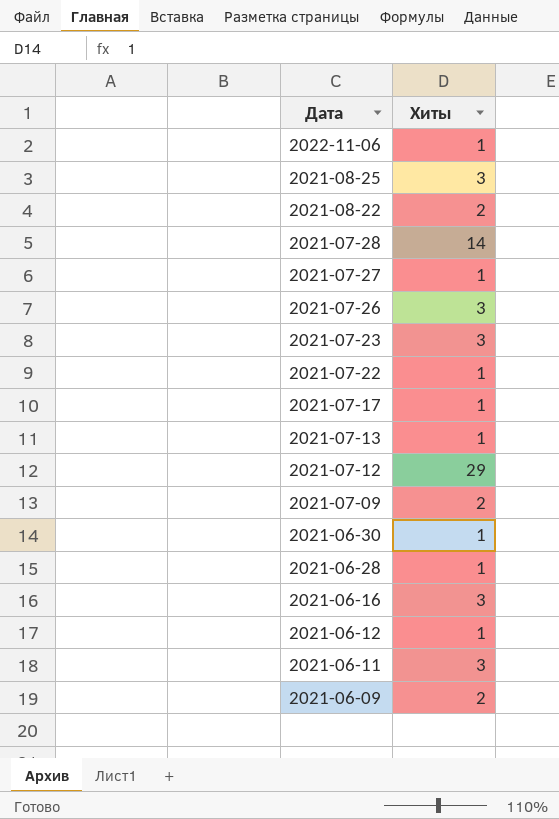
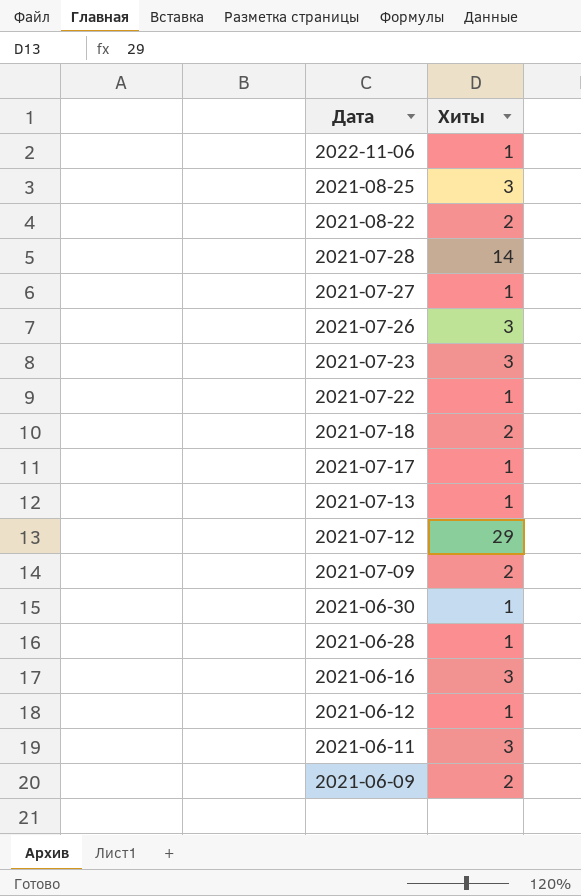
row 2021-07-18: none -> 2

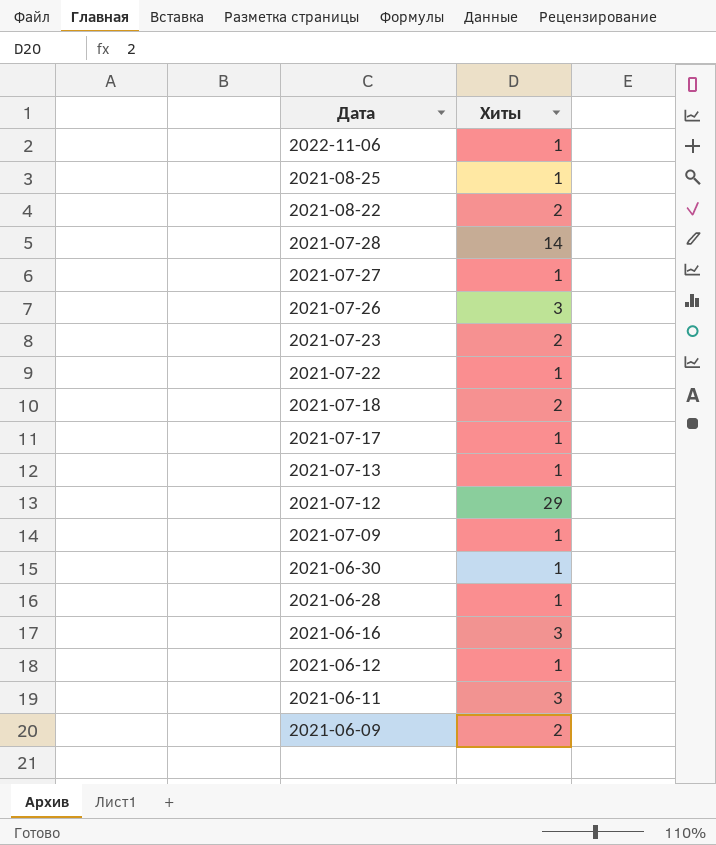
2021-08-25 | Хиты: 3 -> 1
2021-07-23 | Хиты: 3 -> 2
2021-07-09 | Хиты: 2 -> 1

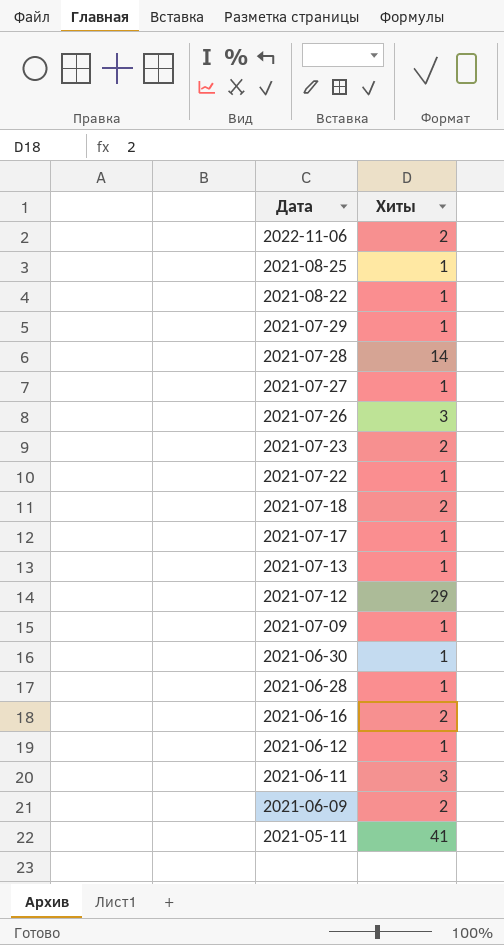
2022-11-06 | Хиты: 1 -> 2
2021-08-22 | Хиты: 2 -> 1
row 2021-07-29: none -> 1
2021-06-16 | Хиты: 3 -> 2
row 2021-05-11: none -> 41

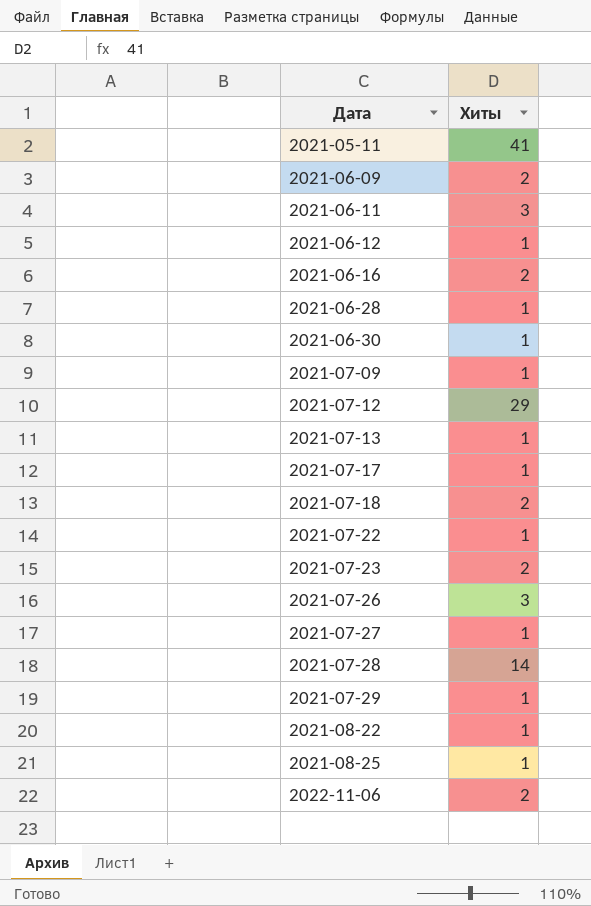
row order: Дата descending -> Дата ascending

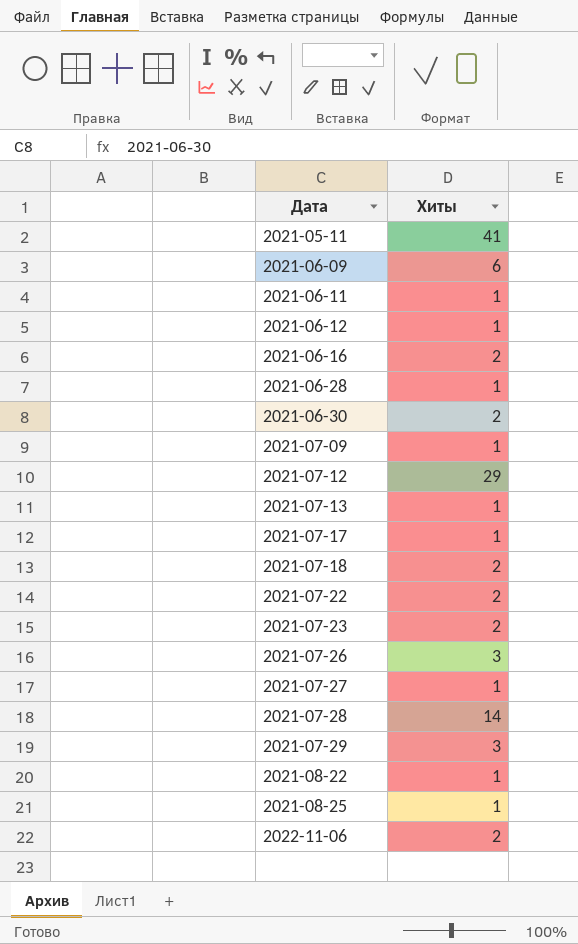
2021-06-09 | Хиты: 2 -> 6
2021-06-11 | Хиты: 3 -> 1
2021-06-30 | Хиты: 1 -> 2
2021-07-22 | Хиты: 1 -> 2
2021-07-29 | Хиты: 1 -> 3

